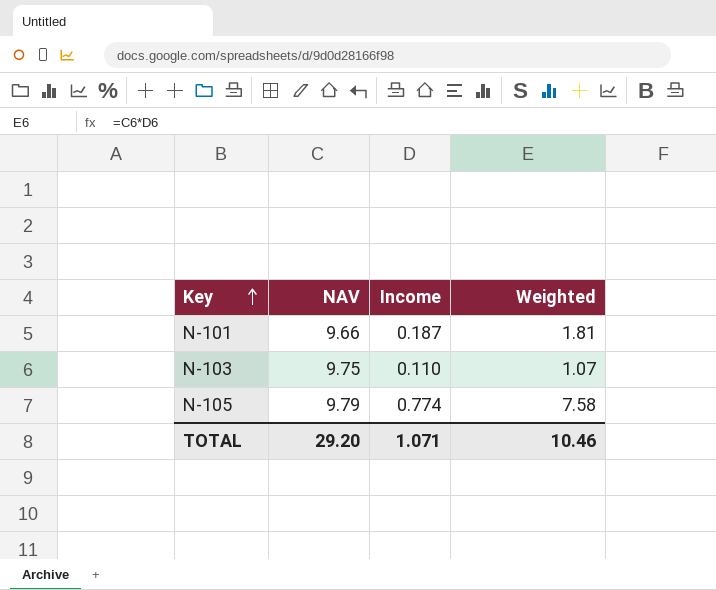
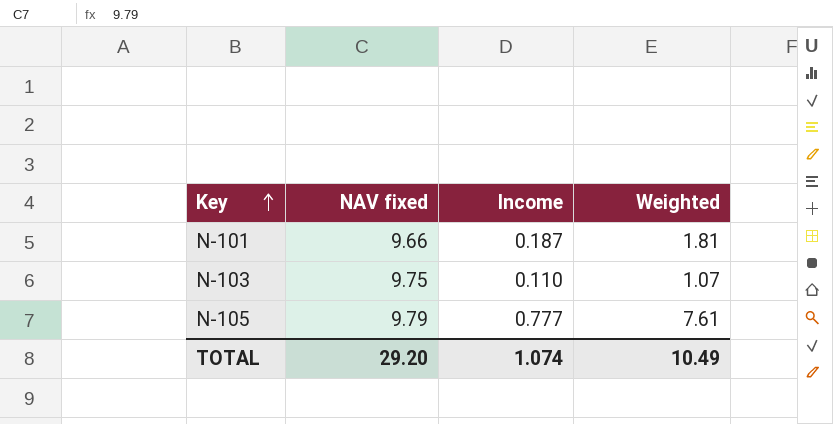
column name: NAV -> NAV fixed
N-105 | Income: 0.774 -> 0.777
N-105 | Weighted: 7.58 -> 7.61
TOTAL | Income: 1.071 -> 1.074
TOTAL | Weighted: 10.46 -> 10.49

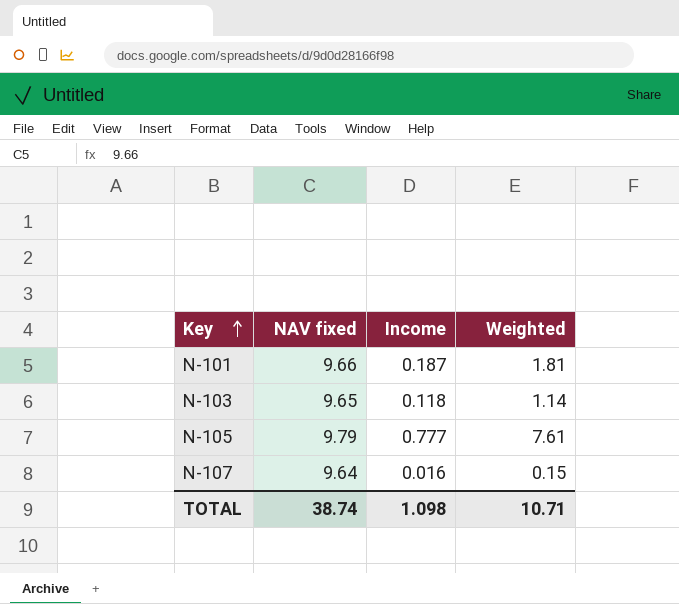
N-103 | NAV fixed: 9.75 -> 9.65
N-103 | Income: 0.110 -> 0.118
N-103 | Weighted: 1.07 -> 1.14
row N-107: none -> 9.64 | 0.016 | 0.15
TOTAL | NAV fixed: 29.20 -> 38.74
TOTAL | Income: 1.074 -> 1.098
TOTAL | Weighted: 10.49 -> 10.71

